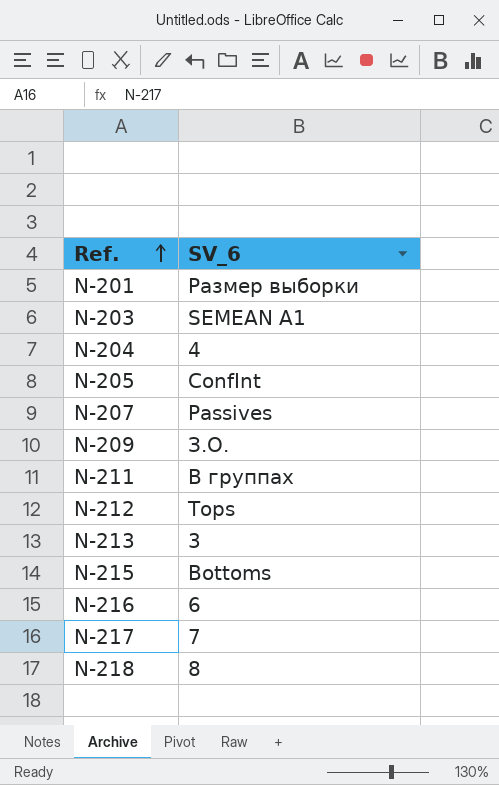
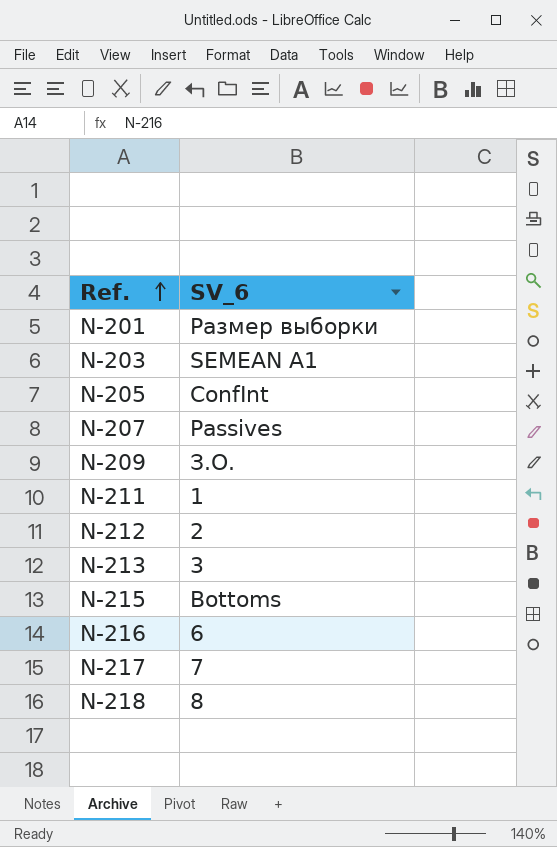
row N-204: 4 -> none
N-211 | SV_6: В группах -> 1
N-212 | SV_6: Tops -> 2

